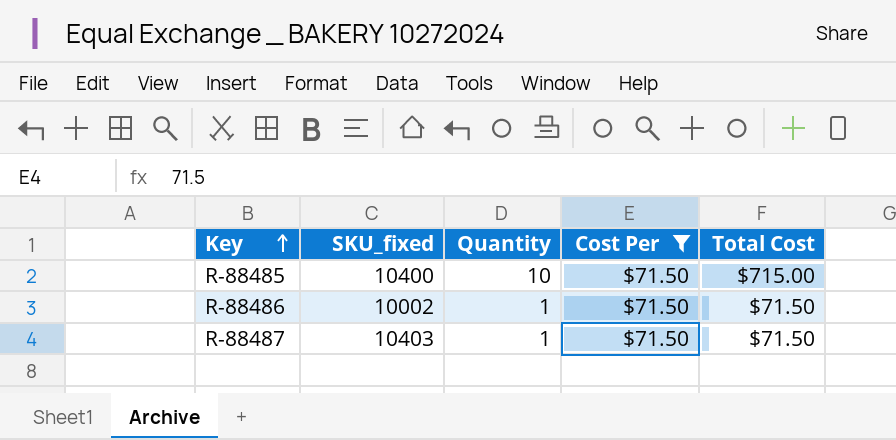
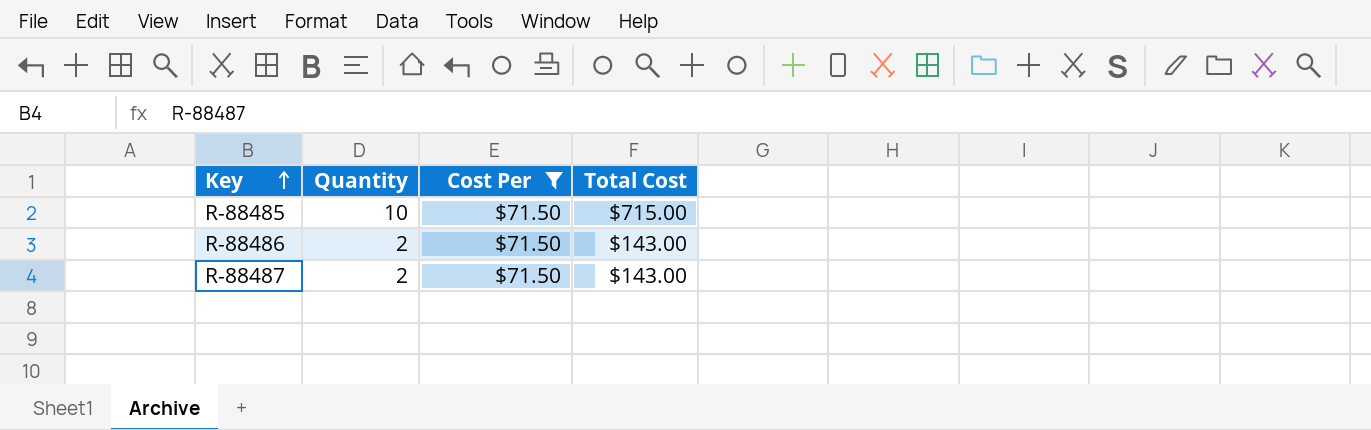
column SKU_fixed | position: 2 -> none
R-88486 | Quantity: 1 -> 2
R-88486 | Total Cost: $71.50 -> $143.00
R-88487 | Quantity: 1 -> 2
R-88487 | Total Cost: $71.50 -> $143.00

